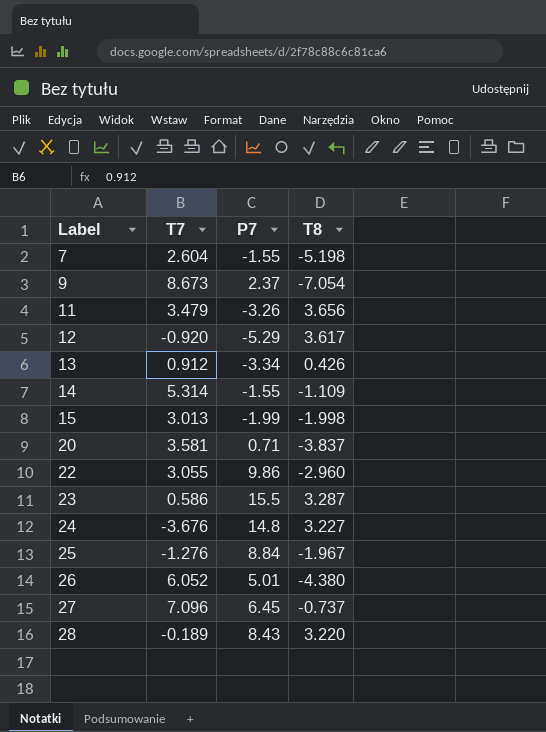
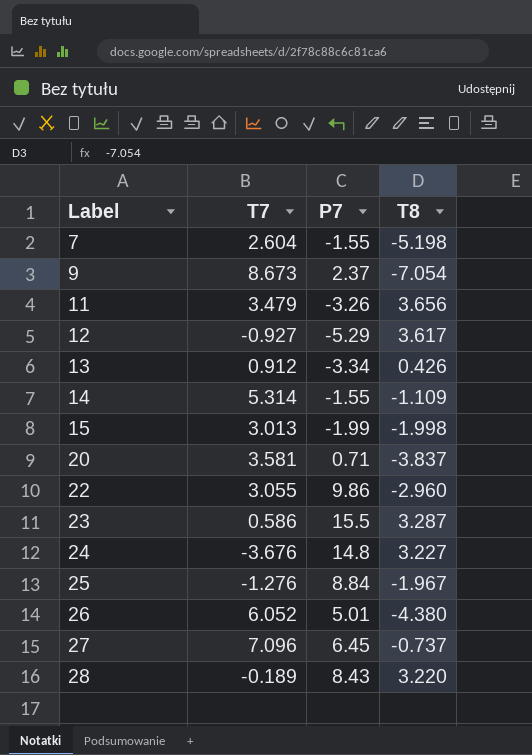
12 | T7: -0.920 -> -0.927

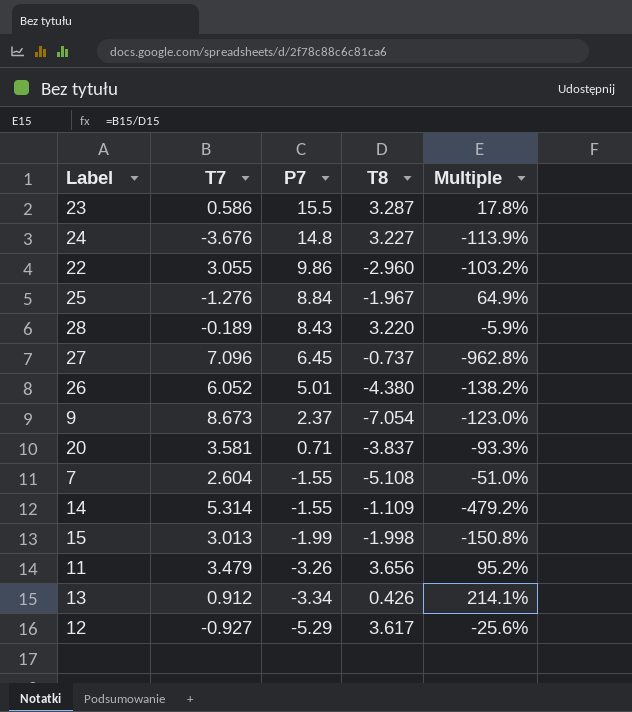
row order: Label ascending -> P7 descending
column Multiple | formula: none -> [T7] / [T8]
7 | T8: -5.198 -> -5.108

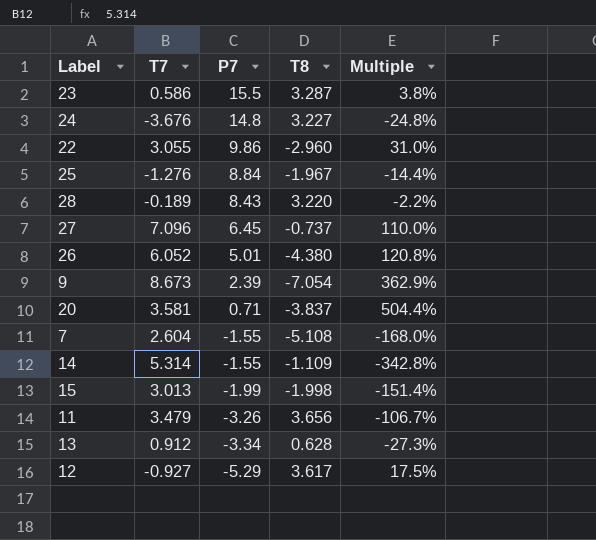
column Multiple | formula: [T7] / [T8] -> [T7] / [P7]
9 | P7: 2.37 -> 2.39
13 | T8: 0.426 -> 0.628

